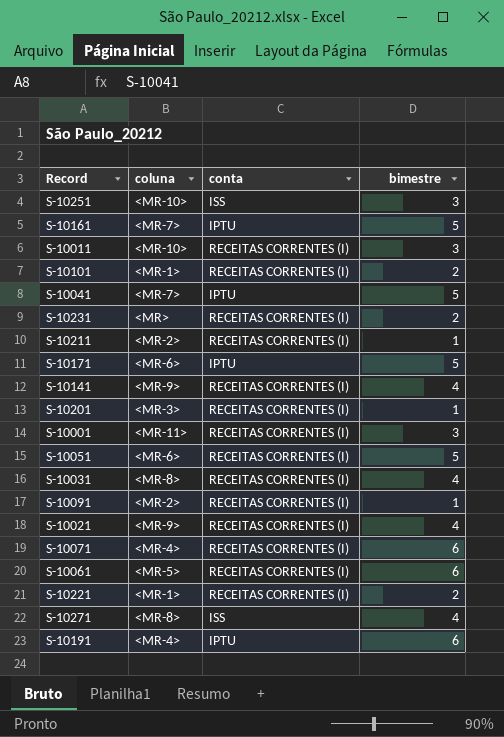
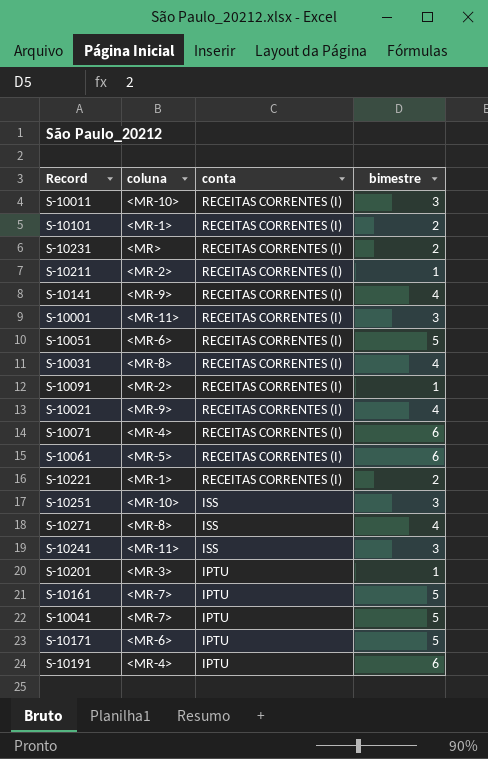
row order: none -> conta descending
row S-10241: none -> <MR-11> | ISS | 3
S-10201 | conta: RECEITAS CORRENTES (I) -> IPTU

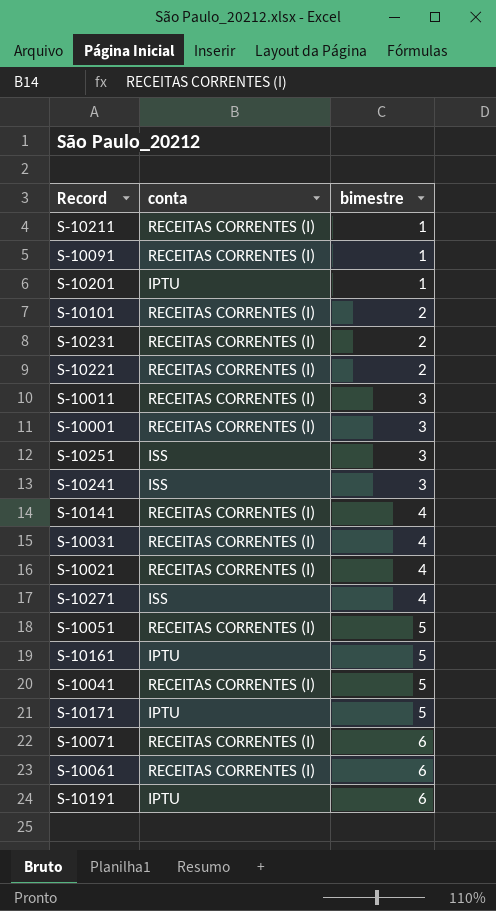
row order: conta descending -> bimestre ascending
column coluna | position: 2 -> none
S-10041 | conta: IPTU -> RECEITAS CORRENTES (I)

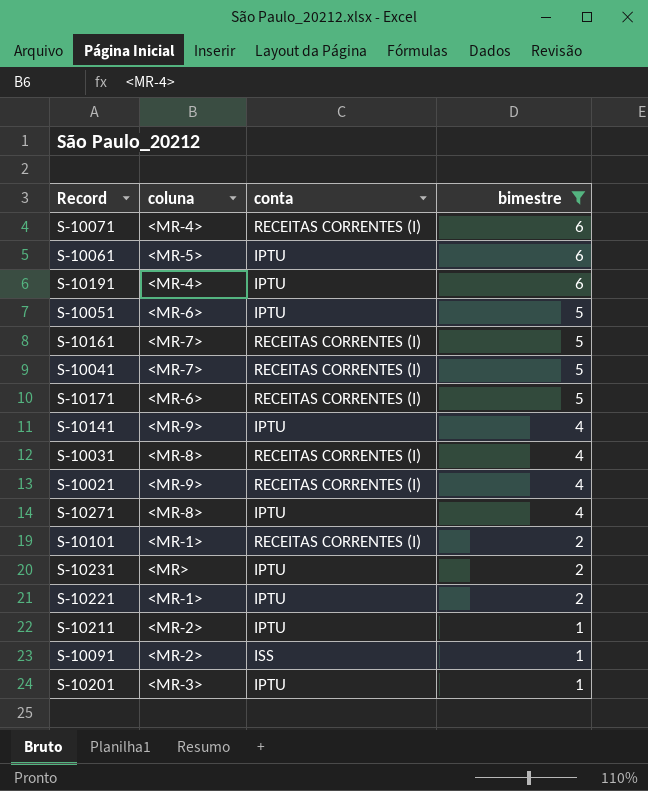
filter: none -> bimestre != 3
row order: bimestre ascending -> bimestre descending
column coluna | position: none -> 2
S-10061 | conta: RECEITAS CORRENTES (I) -> IPTU
S-10051 | conta: RECEITAS CORRENTES (I) -> IPTU
S-10161 | conta: IPTU -> RECEITAS CORRENTES (I)
S-10171 | conta: IPTU -> RECEITAS CORRENTES (I)
S-10141 | conta: RECEITAS CORRENTES (I) -> IPTU
S-10271 | conta: ISS -> IPTU
S-10231 | conta: RECEITAS CORRENTES (I) -> IPTU
S-10221 | conta: RECEITAS CORRENTES (I) -> IPTU
S-10211 | conta: RECEITAS CORRENTES (I) -> IPTU
S-10091 | conta: RECEITAS CORRENTES (I) -> ISS

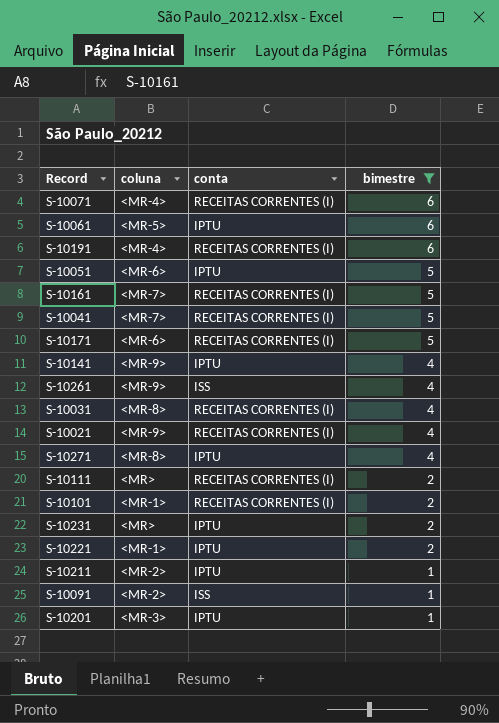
S-10191 | conta: IPTU -> RECEITAS CORRENTES (I)
row S-10261: none -> <MR-9> | ISS | 4
row S-10111: none -> <MR> | RECEITAS CORRENTES (I) | 2

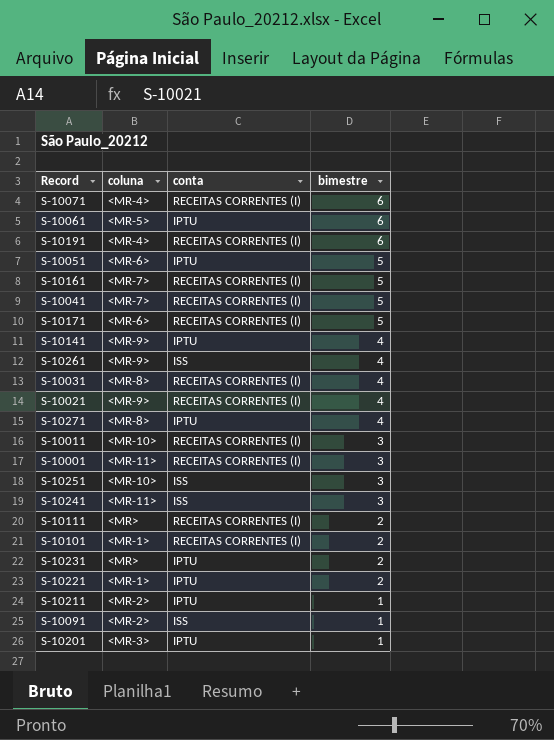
filter: bimestre != 3 -> none

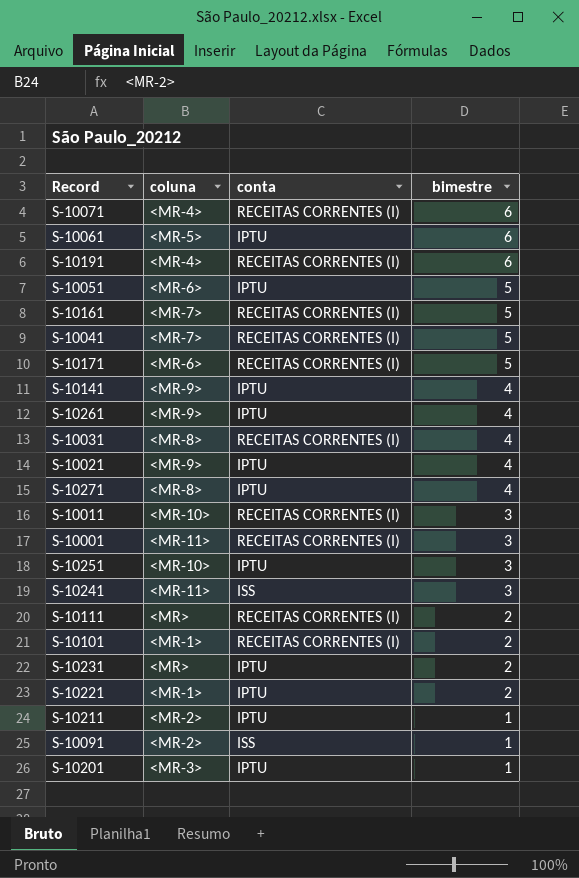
S-10261 | conta: ISS -> IPTU
S-10021 | conta: RECEITAS CORRENTES (I) -> IPTU
S-10251 | conta: ISS -> IPTU

